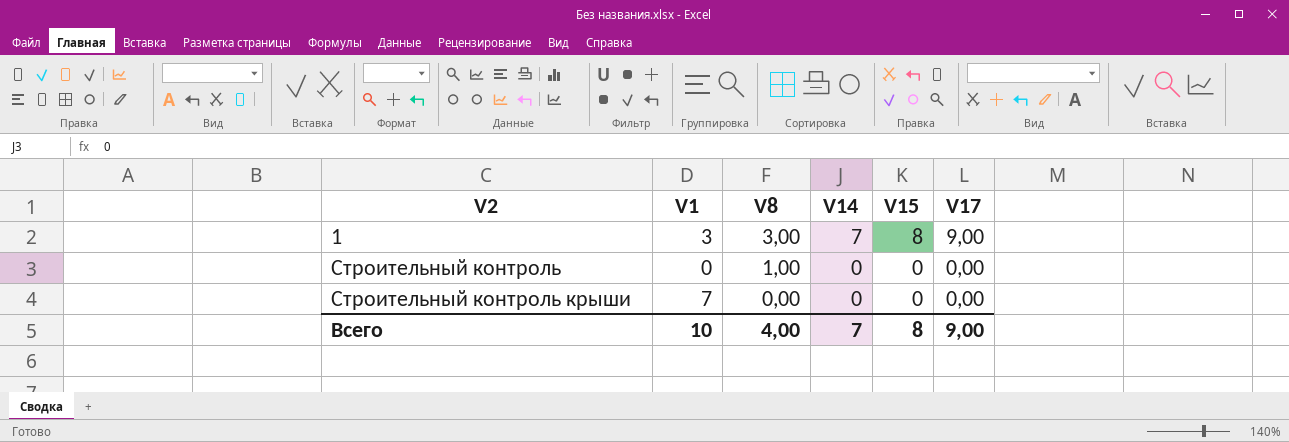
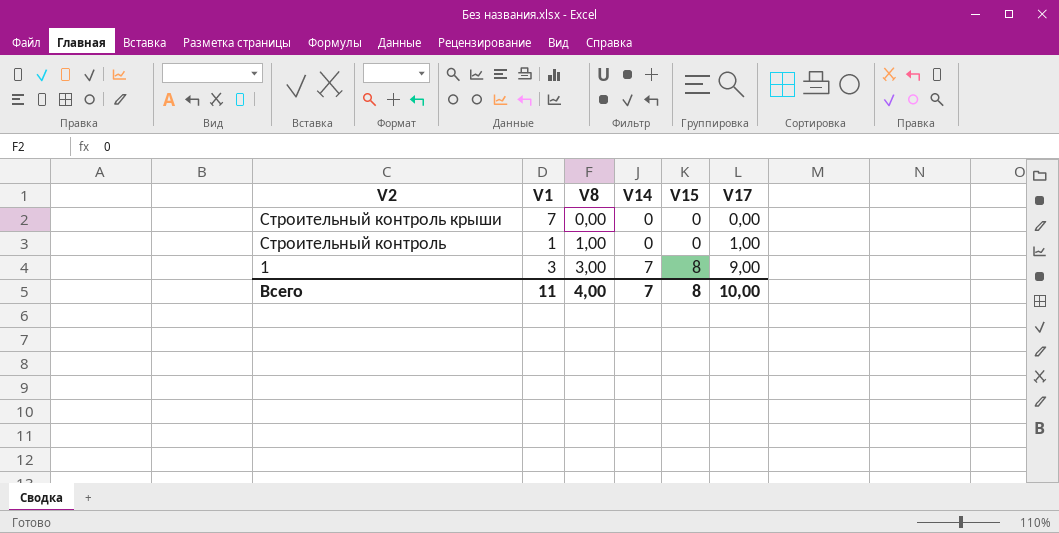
row order: V2 ascending -> V2 descending
Строительный контроль | V1: 0 -> 1
Строительный контроль | V17: 0,00 -> 1,00
Всего | V1: 10 -> 11
Всего | V17: 9,00 -> 10,00

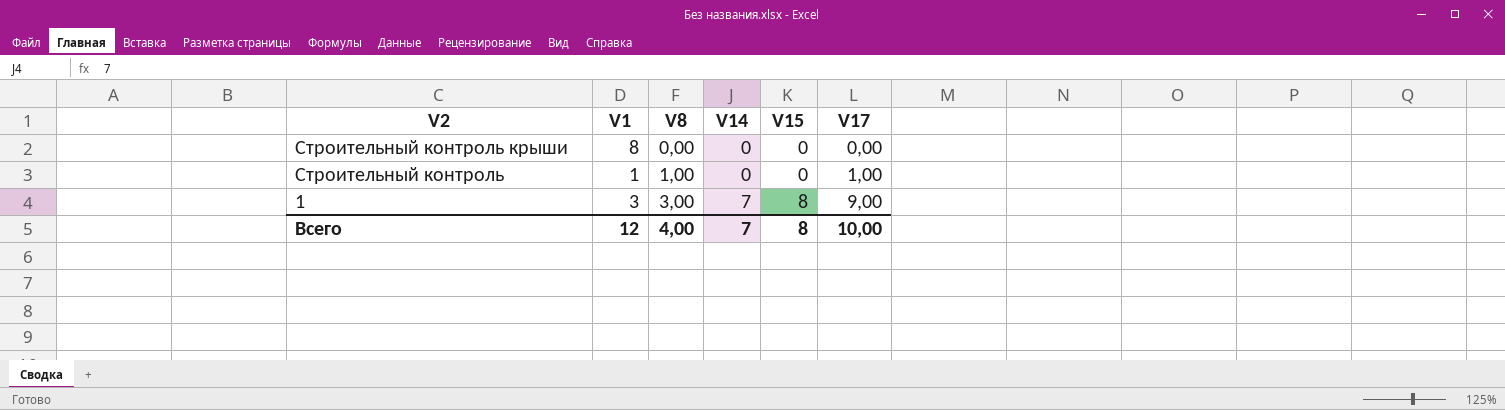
Строительный контроль крыши | V1: 7 -> 8
Всего | V1: 11 -> 12

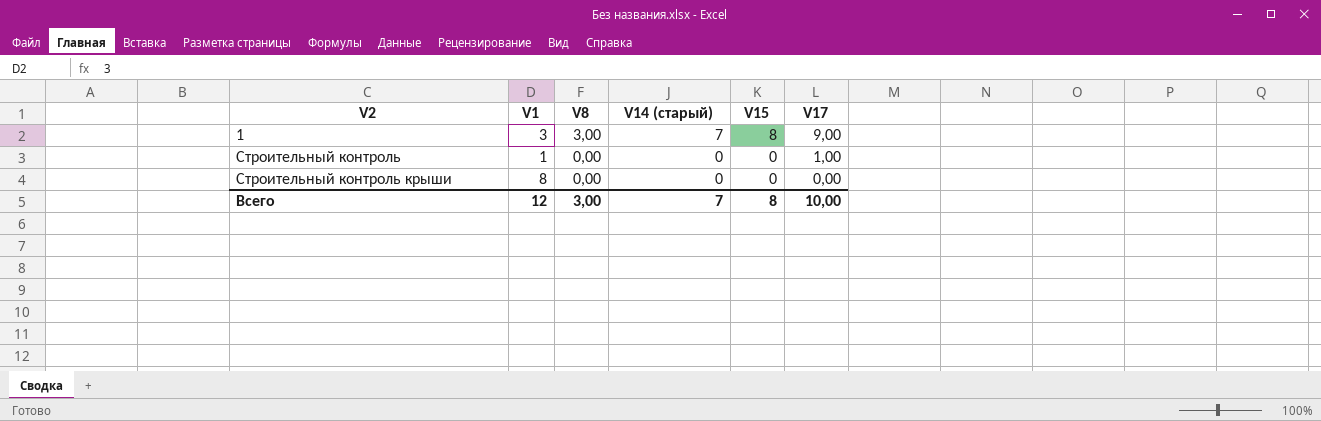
row order: V2 descending -> V2 ascending
column name: V14 -> V14 (старый)
Строительный контроль | V8: 1,00 -> 0,00
Всего | V8: 4,00 -> 3,00

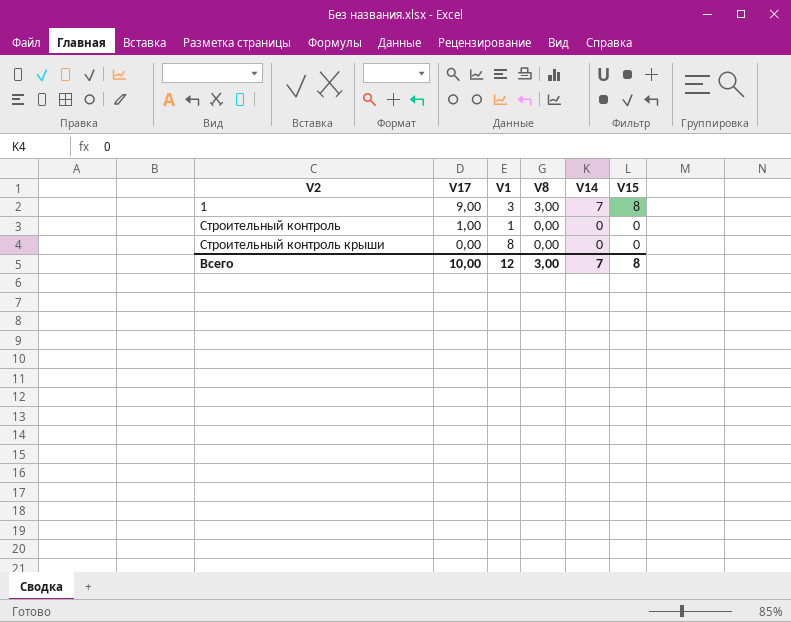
column V17 | position: 6 -> 2
column name: V14 (старый) -> V14

